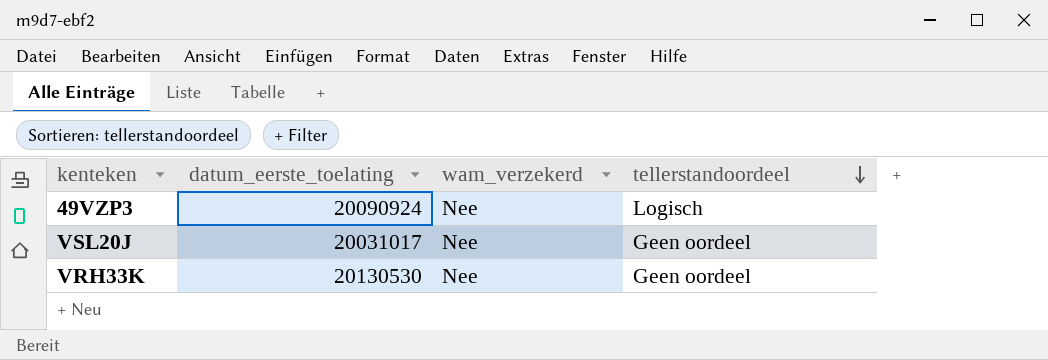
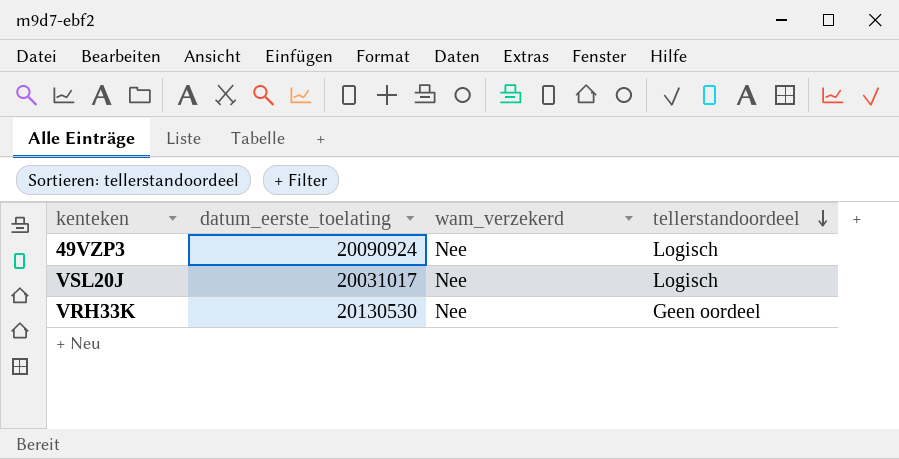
VSL20J | tellerstandoordeel: Geen oordeel -> Logisch

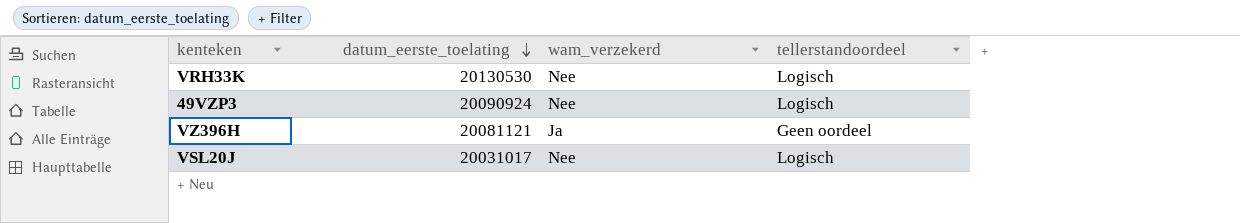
row order: tellerstandoordeel descending -> datum_eerste_toelating descending
VRH33K | tellerstandoordeel: Geen oordeel -> Logisch
row VZ396H: none -> 20081121 | Ja | Geen oordeel

